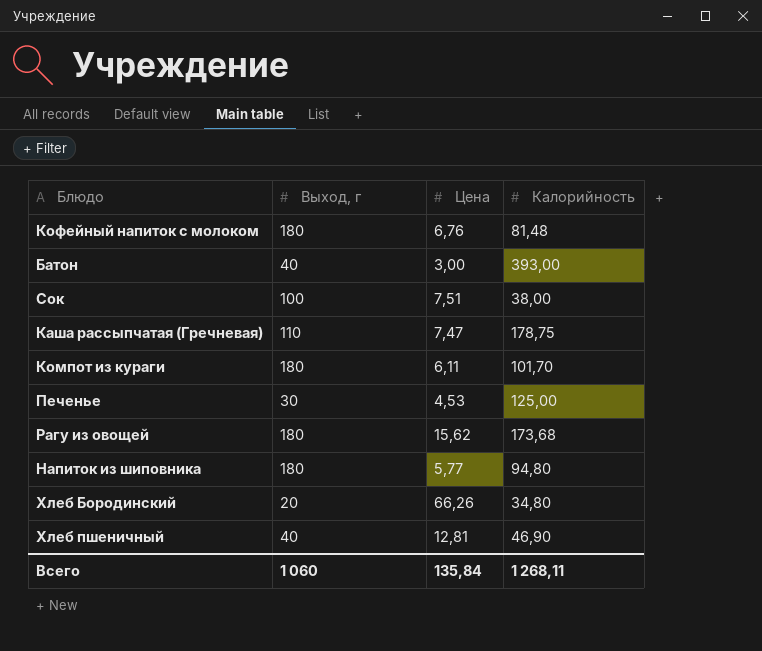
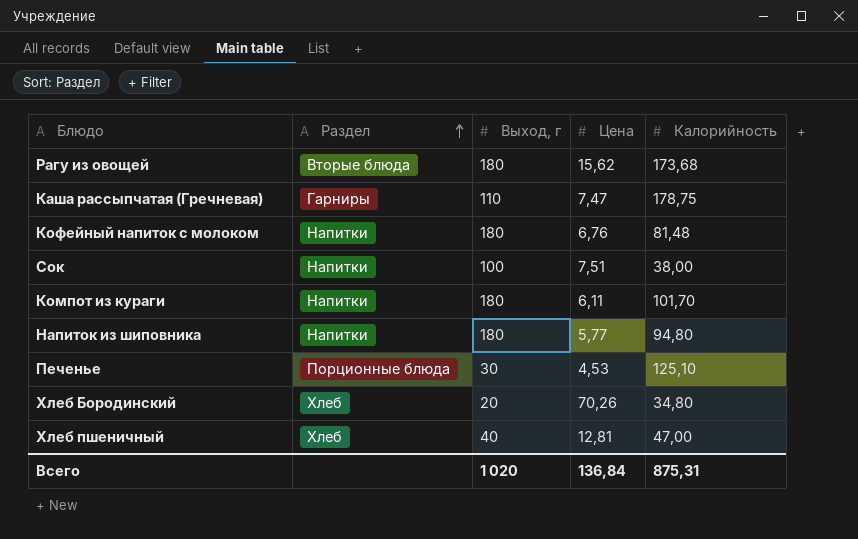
row order: none -> Раздел ascending
column Раздел | position: none -> 2
row Батон: 40 | 3,00 | 393,00 -> none
Печенье | Калорийность: 125,00 -> 125,10
Хлеб Бородинский | Цена: 66,26 -> 70,26
Хлеб пшеничный | Калорийность: 46,90 -> 47,00
Всего | Выход, г: 1 060 -> 1 020
Всего | Цена: 135,84 -> 136,84
Всего | Калорийность: 1 268,11 -> 875,31

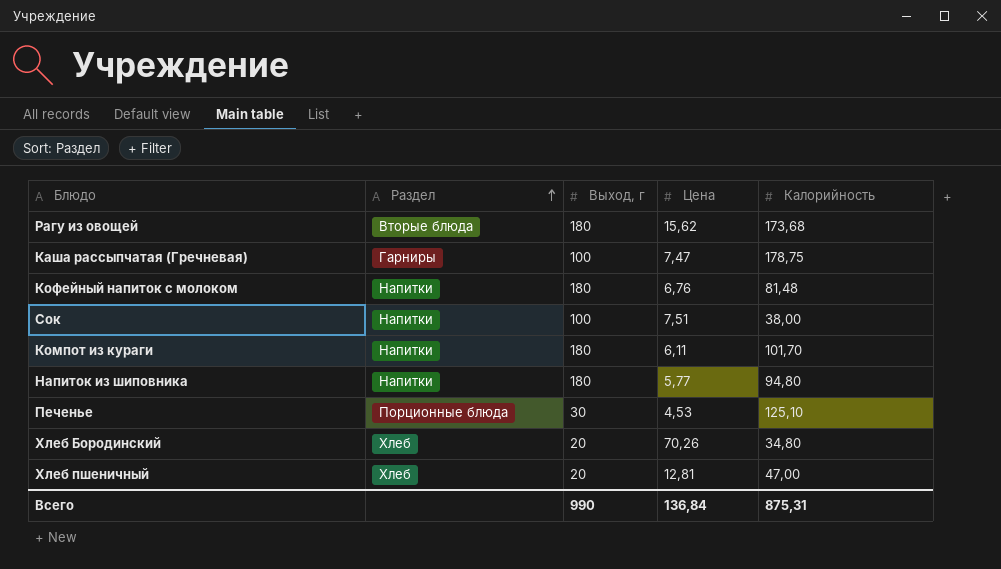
Каша рассыпчатая (Гречневая) | Выход, г: 110 -> 100
Хлеб пшеничный | Выход, г: 40 -> 20
Всего | Выход, г: 1 020 -> 990

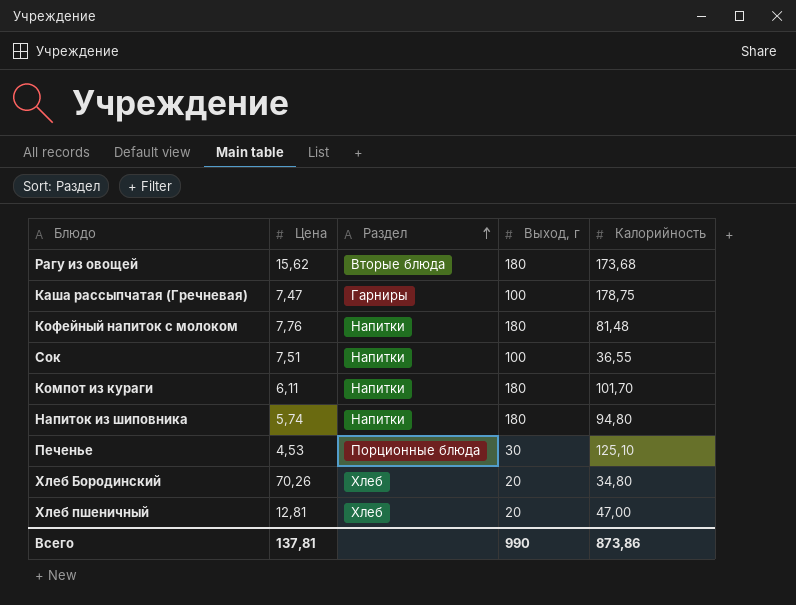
column Цена | position: 4 -> 2
Кофейный напиток с молоком | Цена: 6,76 -> 7,76
Сок | Калорийность: 38,00 -> 36,55
Напиток из шиповника | Цена: 5,77 -> 5,74
Всего | Цена: 136,84 -> 137,81
Всего | Калорийность: 875,31 -> 873,86

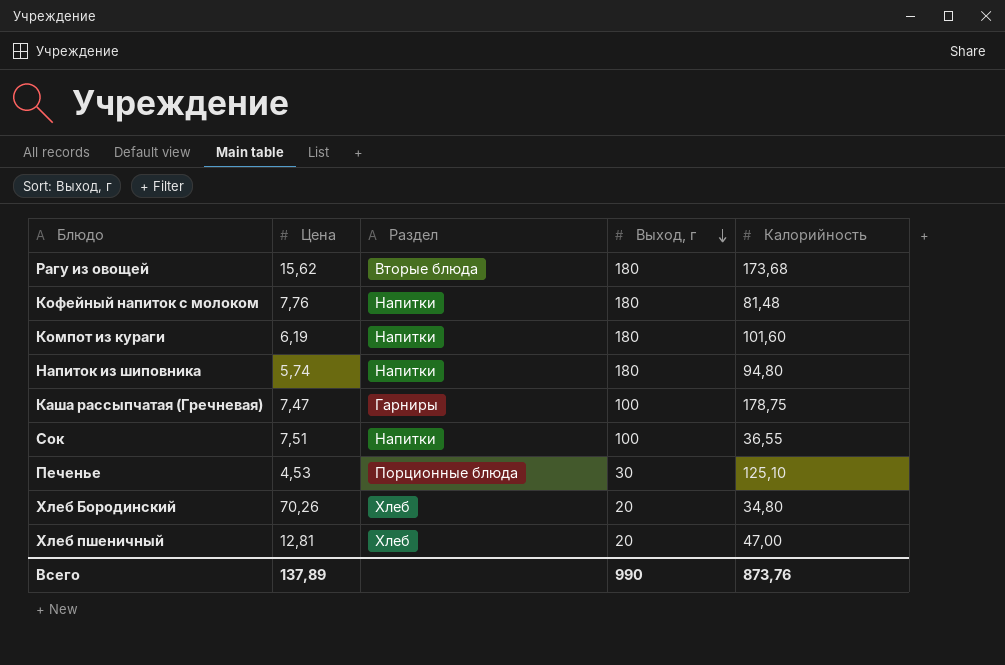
row order: Раздел ascending -> Выход, г descending
Компот из кураги | Цена: 6,11 -> 6,19
Компот из кураги | Калорийность: 101,70 -> 101,60
Всего | Цена: 137,81 -> 137,89
Всего | Калорийность: 873,86 -> 873,76

